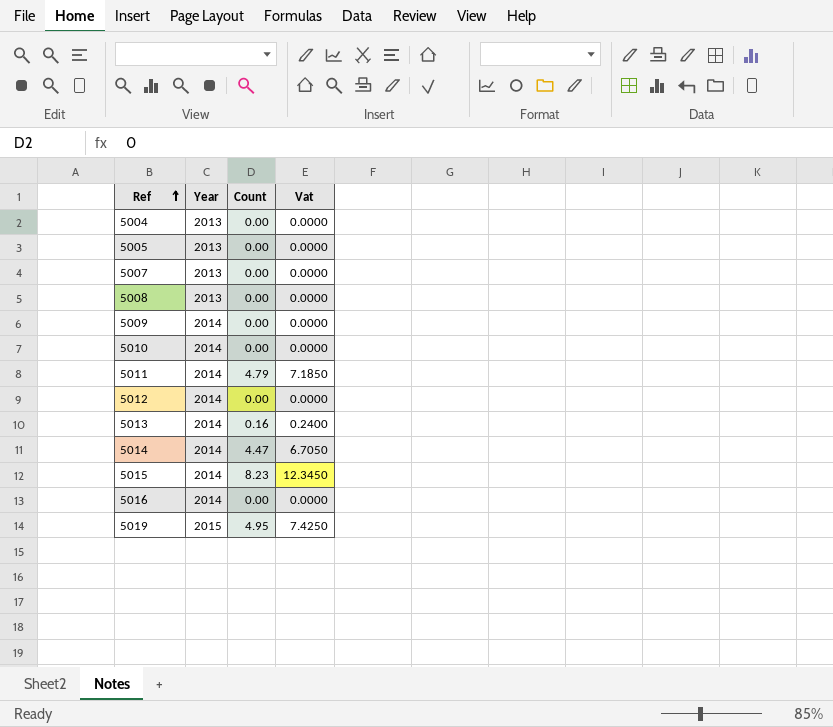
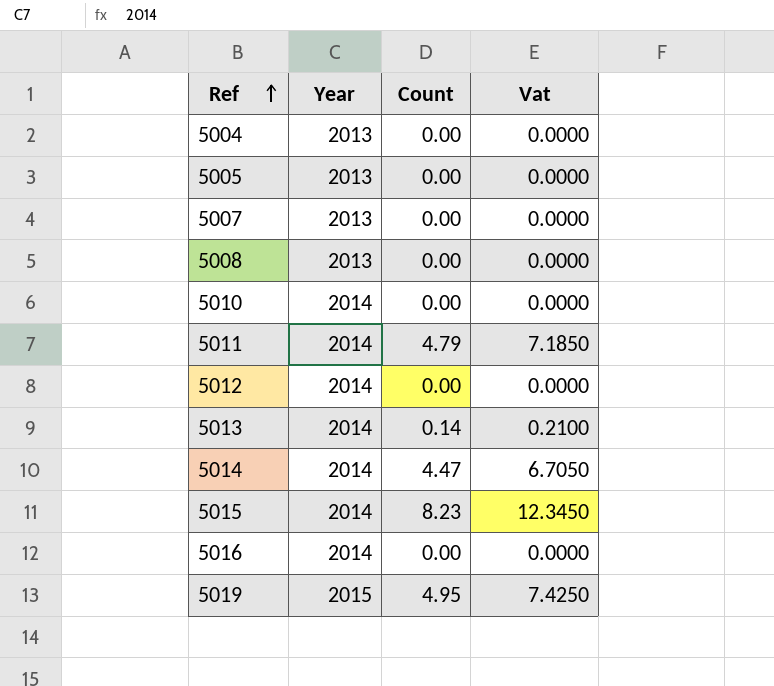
row 5009: 2014 | 0.00 | 0.0000 -> none
5013 | Count: 0.16 -> 0.14
5013 | Vat: 0.2400 -> 0.2100

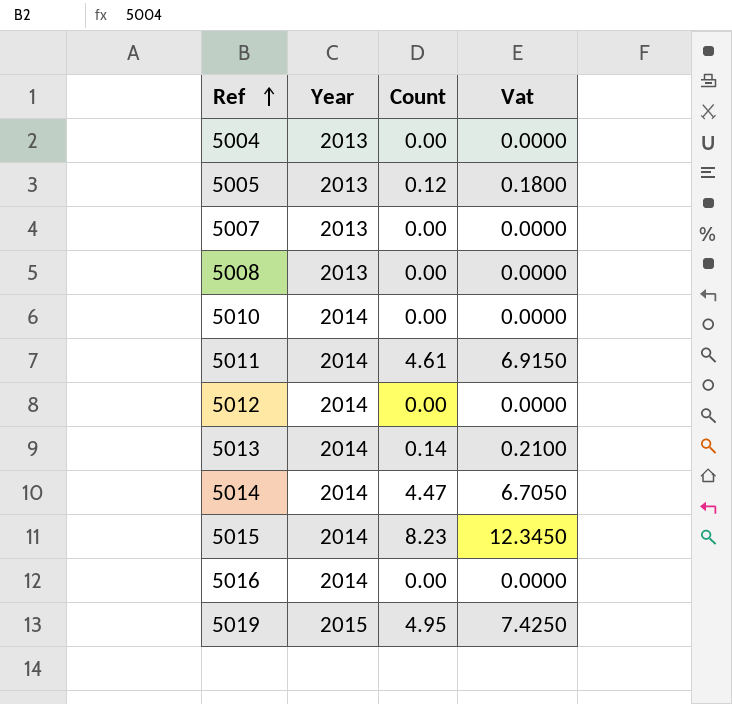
5005 | Count: 0.00 -> 0.12
5005 | Vat: 0.0000 -> 0.1800
5011 | Count: 4.79 -> 4.61
5011 | Vat: 7.1850 -> 6.9150

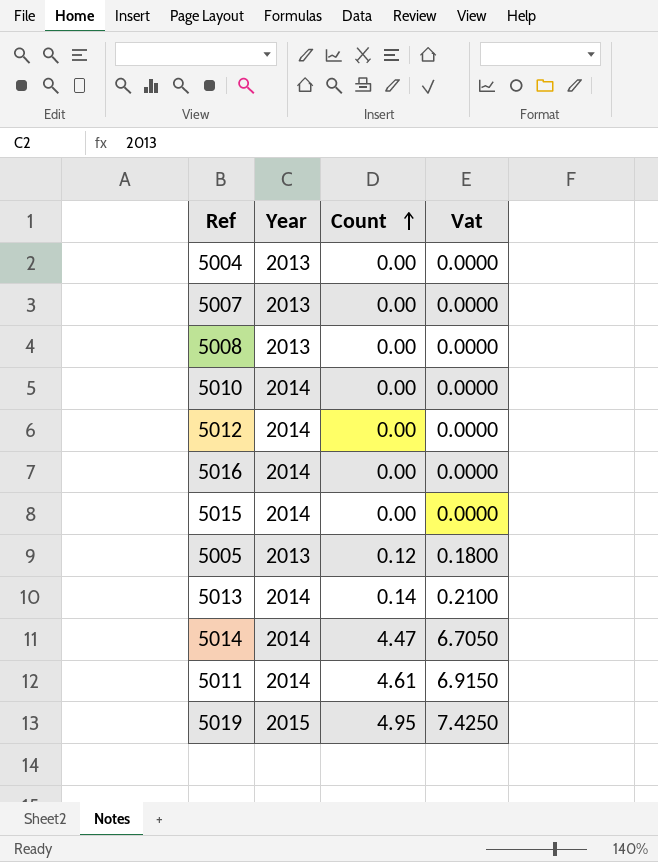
row order: Ref ascending -> Count ascending
5015 | Count: 8.23 -> 0.00
5015 | Vat: 12.3450 -> 0.0000

